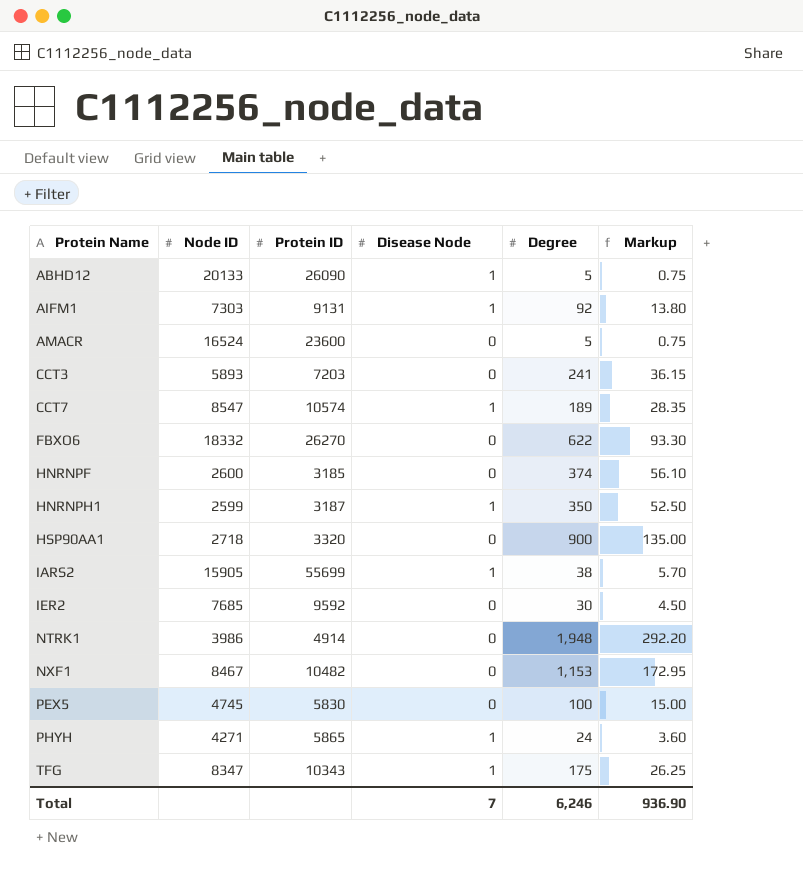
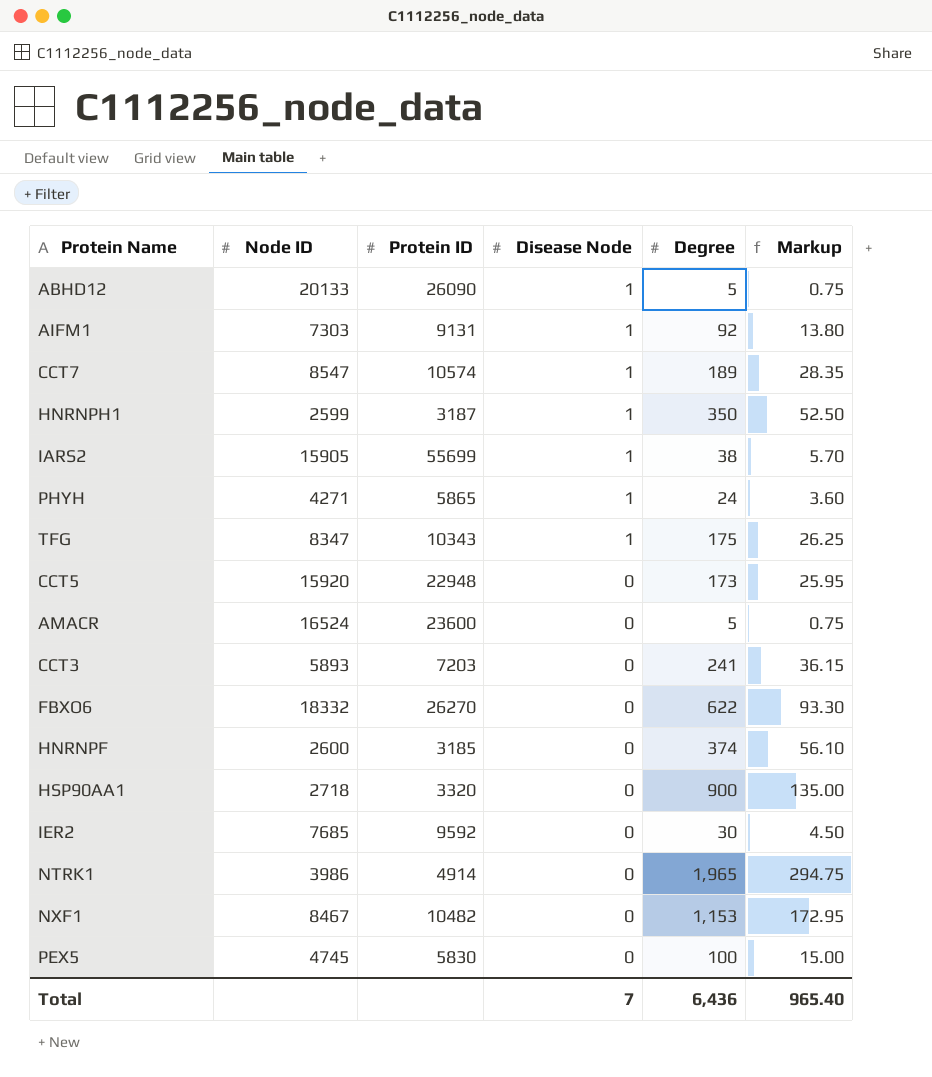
row order: Protein Name ascending -> Disease Node descending
row CCT5: none -> 15920 | 22948 | 0 | 173 | 25.95
NTRK1 | Degree: 1,948 -> 1,965
NTRK1 | Markup: 292.20 -> 294.75
Total | Degree: 6,246 -> 6,436
Total | Markup: 936.90 -> 965.40

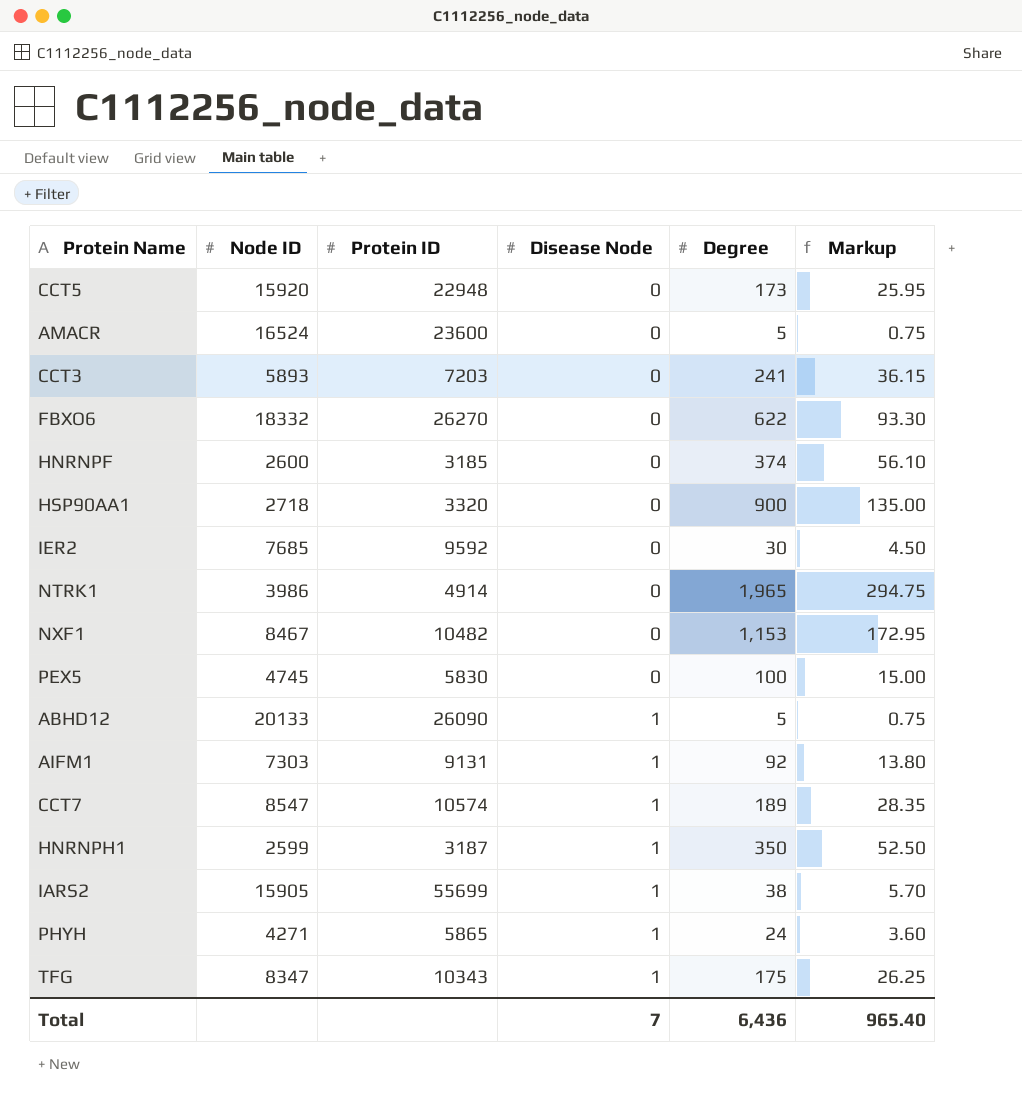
row order: Disease Node descending -> Disease Node ascending

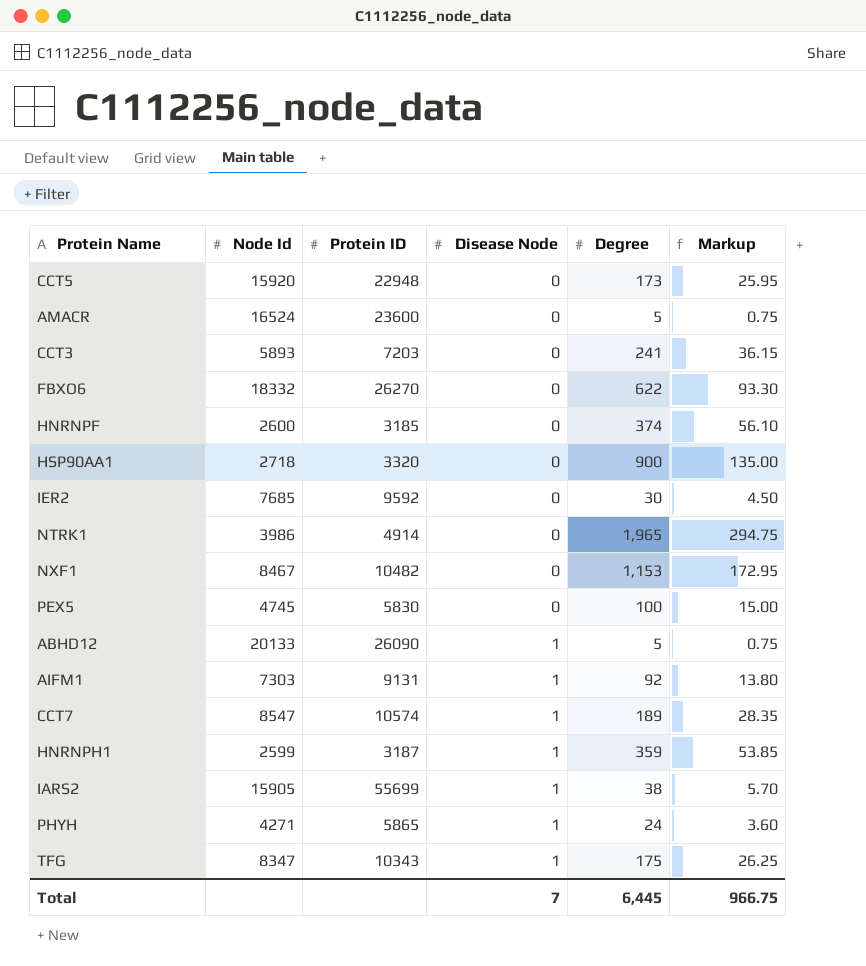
column name: Node ID -> Node Id
HNRNPH1 | Degree: 350 -> 359
HNRNPH1 | Markup: 52.50 -> 53.85
Total | Degree: 6,436 -> 6,445
Total | Markup: 965.40 -> 966.75

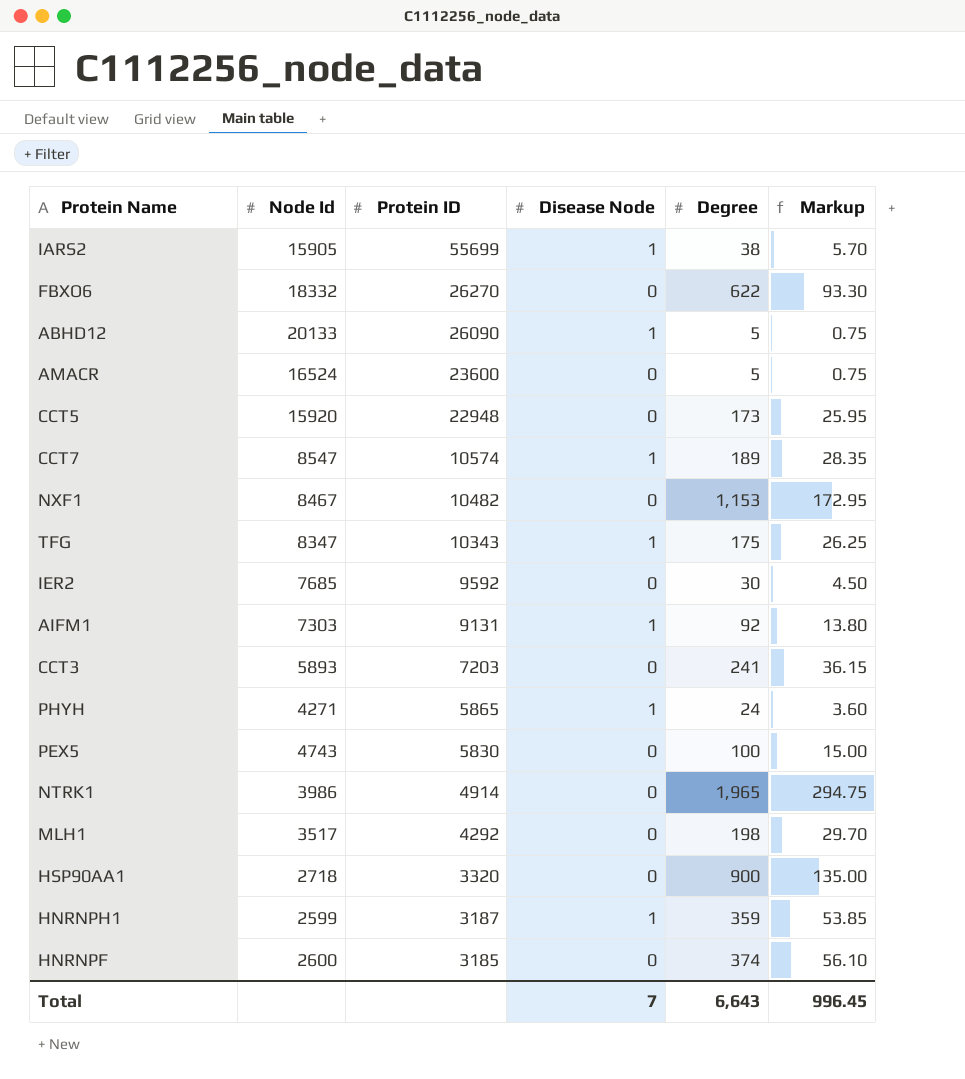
row order: Disease Node ascending -> Protein ID descending
PEX5 | Node Id: 4745 -> 4743
row MLH1: none -> 3517 | 4292 | 0 | 198 | 29.70
Total | Degree: 6,445 -> 6,643
Total | Markup: 966.75 -> 996.45

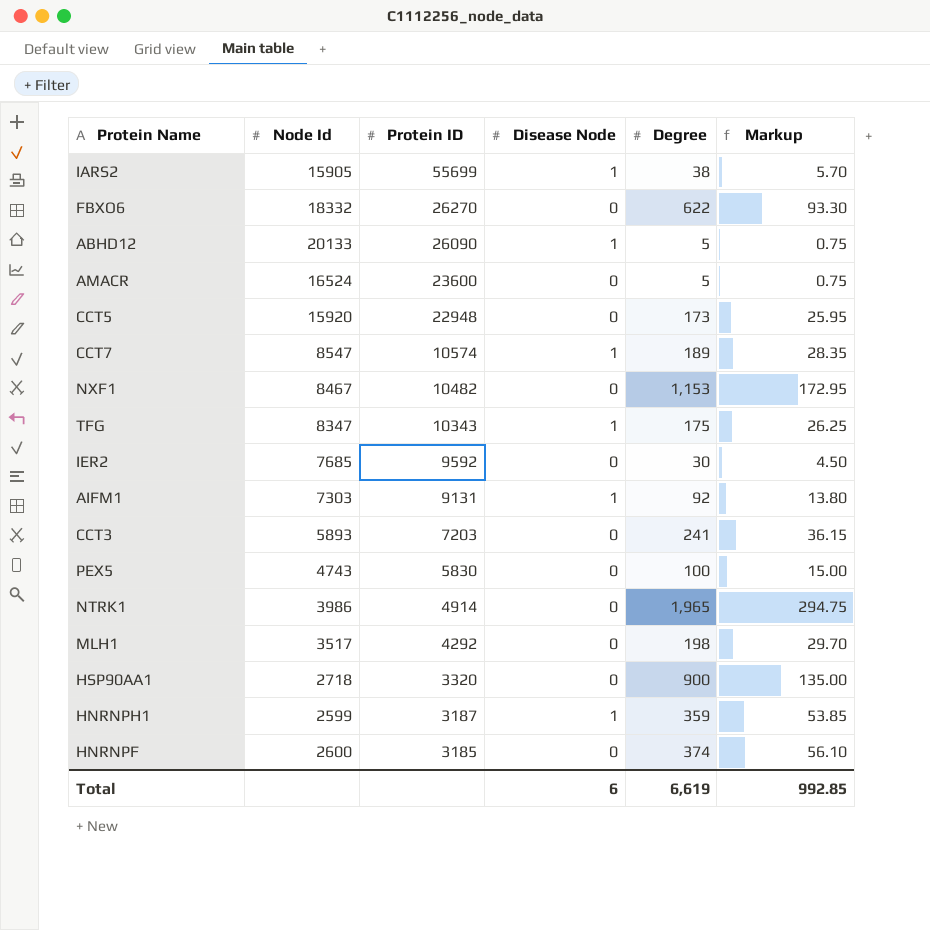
row PHYH: 4271 | 5865 | 1 | 24 | 3.60 -> none
Total | Disease Node: 7 -> 6
Total | Degree: 6,643 -> 6,619
Total | Markup: 996.45 -> 992.85

